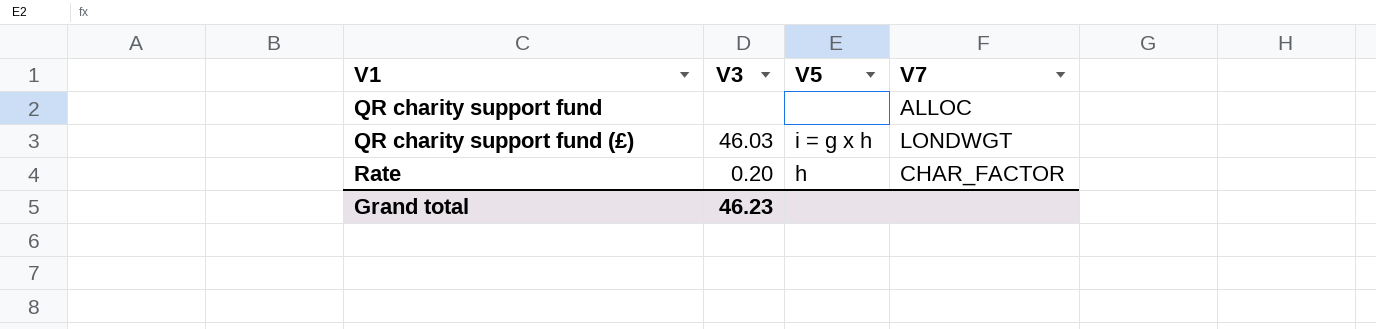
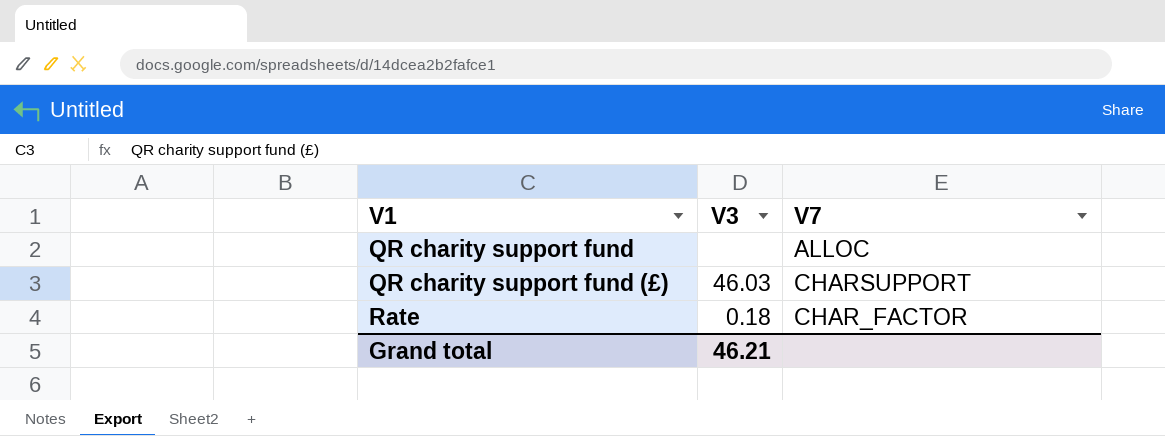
column V5 | position: 3 -> none
QR charity support fund (£) | V7: LONDWGT -> CHARSUPPORT
Rate | V3: 0.20 -> 0.18
Grand total | V3: 46.23 -> 46.21

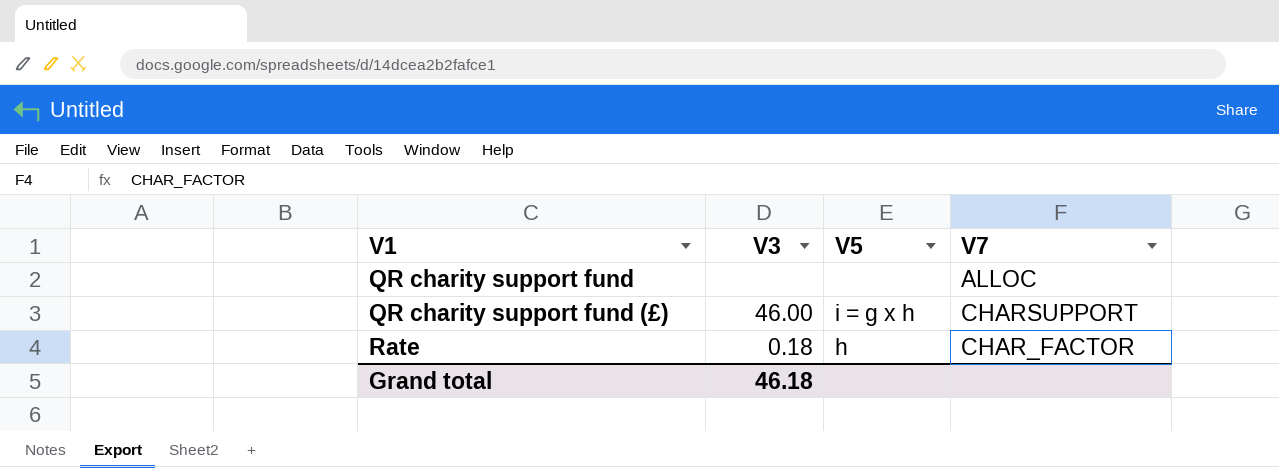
column V5 | position: none -> 3
QR charity support fund (£) | V3: 46.03 -> 46.00
Grand total | V3: 46.21 -> 46.18

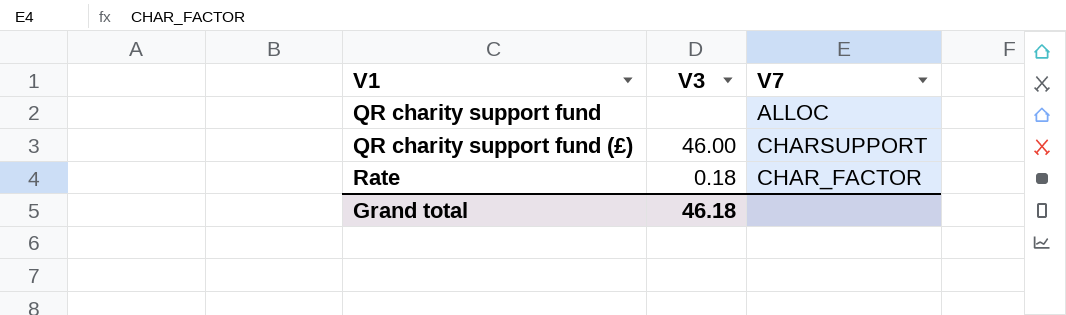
column V5 | position: 3 -> none

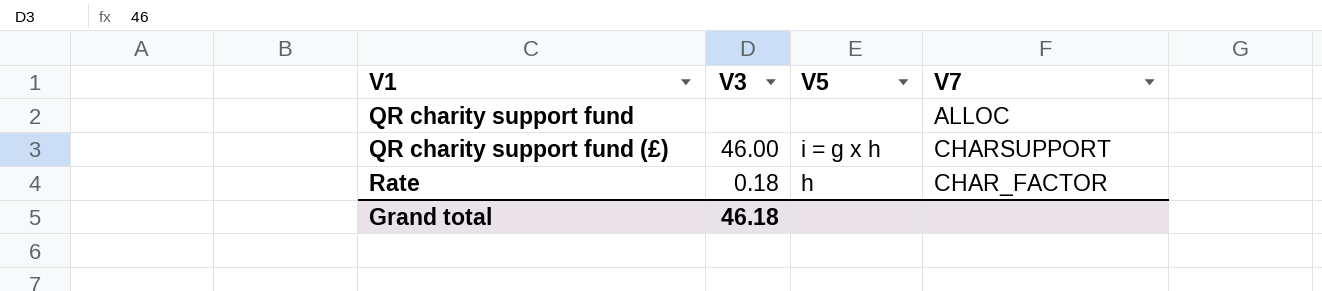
column V5 | position: none -> 3

